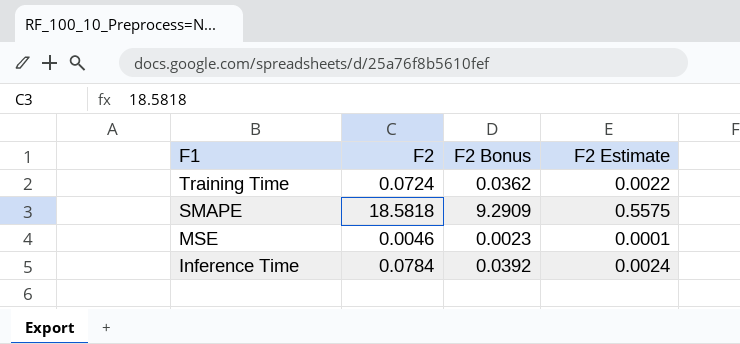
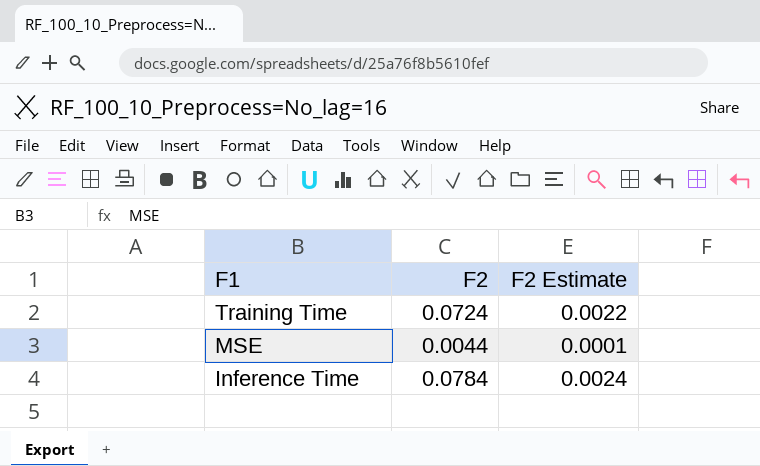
column F2 Bonus | formula: [F2] * 0.5 -> none
row SMAPE: 18.5818 | 9.2909 | 0.5575 -> none
MSE | F2: 0.0046 -> 0.0044

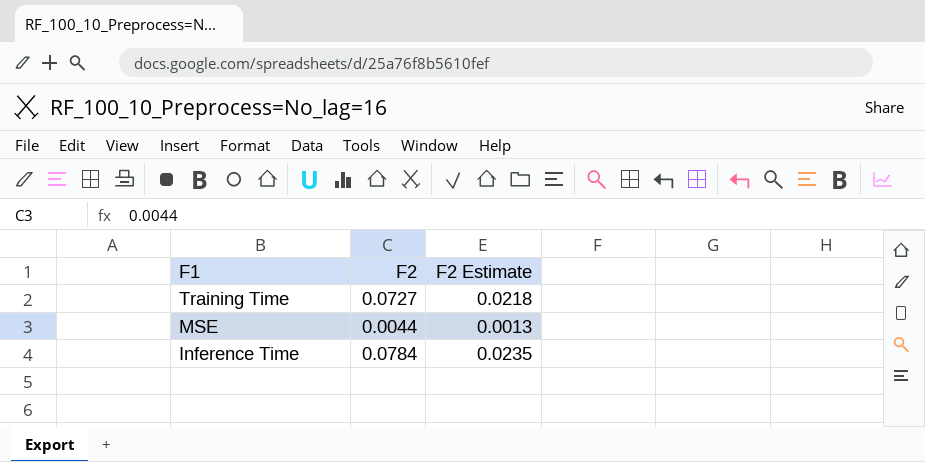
column F2 Estimate | formula: [F2] * 0.03 -> [F2] * 0.3
Training Time | F2: 0.0724 -> 0.0727

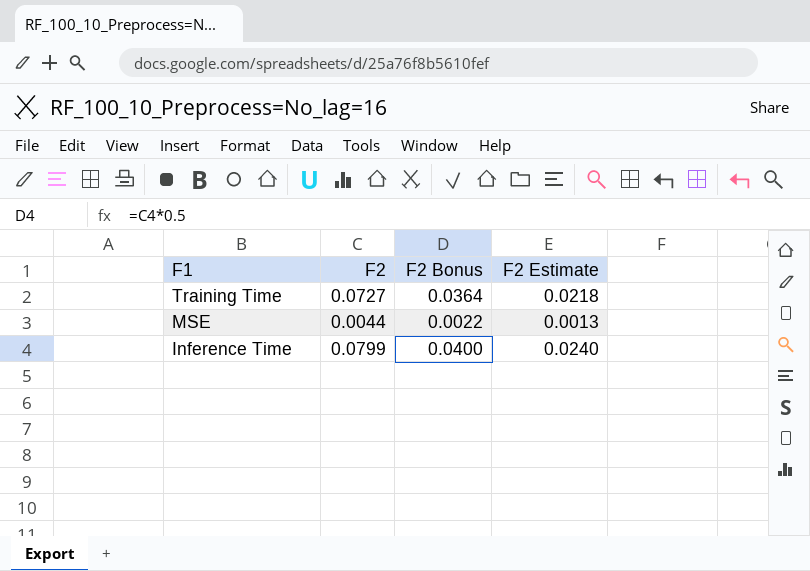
column F2 Bonus | formula: none -> [F2] * 0.5
Inference Time | F2: 0.0784 -> 0.0799
Inference Time | F2 Estimate: 0.0235 -> 0.0240

